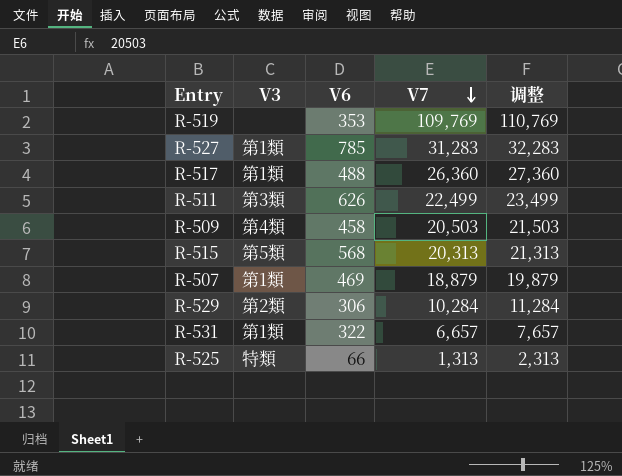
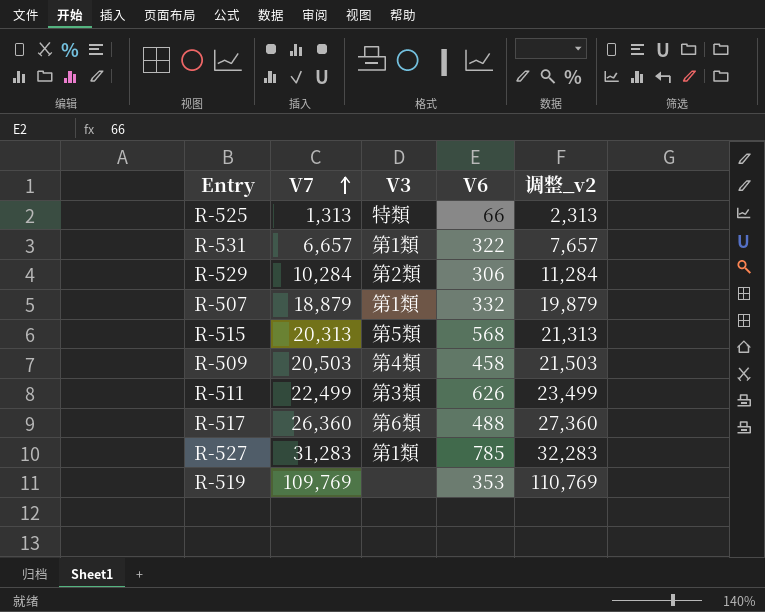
row order: V7 descending -> V7 ascending
column V7 | position: 4 -> 2
column name: 调整 -> 调整_v2
R-507 | V6: 469 -> 332
R-517 | V3: 第1類 -> 第6類

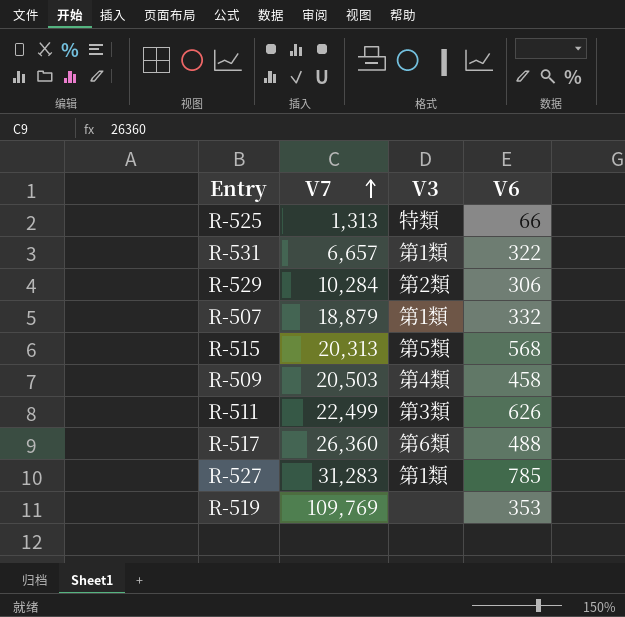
column 调整_v2 | formula: [V7] + 1000 -> none

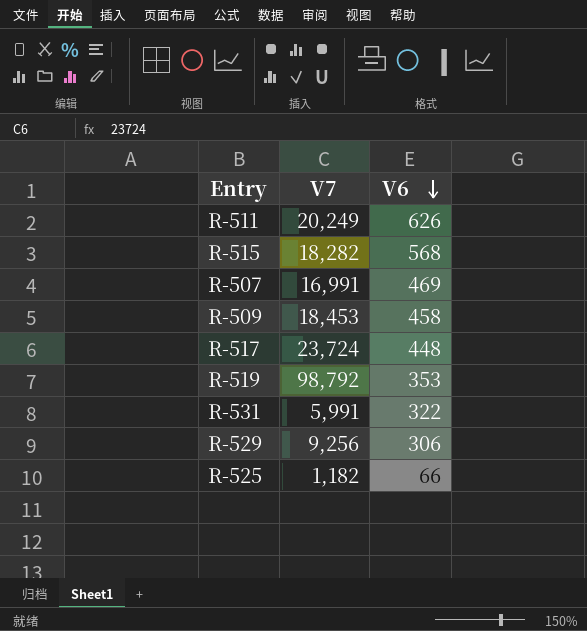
row order: V7 ascending -> V6 descending
column V3 | position: 3 -> none
row R-527: 31,283 | 第1類 | 785 -> none
R-511 | V7: 22,499 -> 20,249
R-515 | V7: 20,313 -> 18,282
R-507 | V7: 18,879 -> 16,991
R-507 | V6: 332 -> 469
R-509 | V7: 20,503 -> 18,453
R-517 | V7: 26,360 -> 23,724
R-517 | V6: 488 -> 448
R-519 | V7: 109,769 -> 98,792
R-531 | V7: 6,657 -> 5,991
R-529 | V7: 10,284 -> 9,256
R-525 | V7: 1,313 -> 1,182

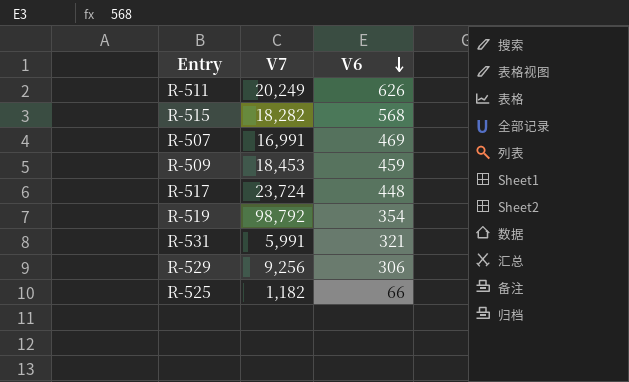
R-509 | V6: 458 -> 459
R-519 | V6: 353 -> 354
R-531 | V6: 322 -> 321

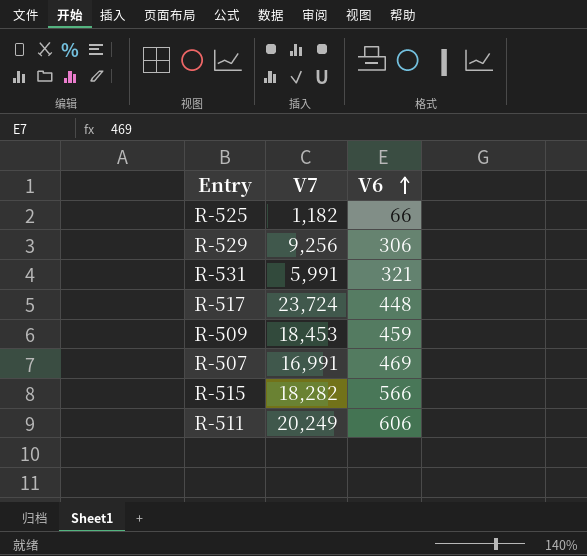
row order: V6 descending -> V6 ascending
row R-519: 98,792 | 354 -> none
R-515 | V6: 568 -> 566
R-511 | V6: 626 -> 606

